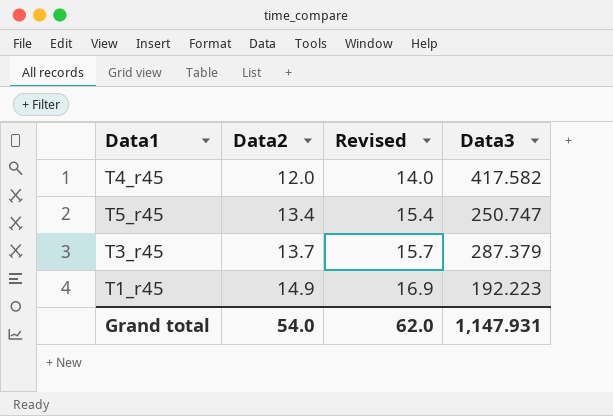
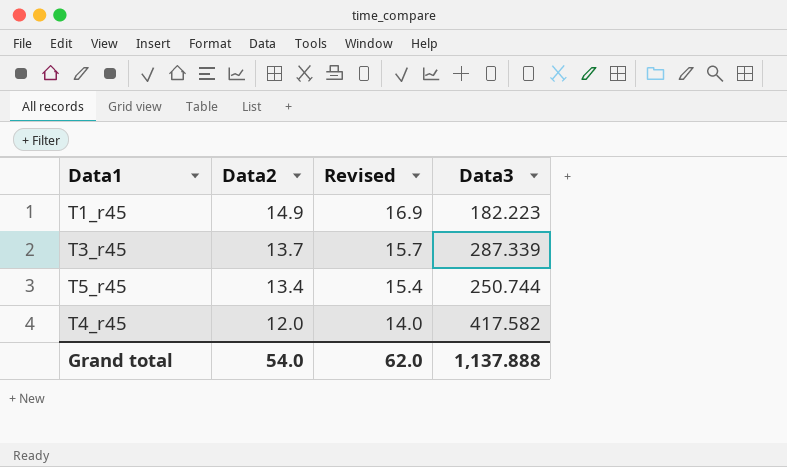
row order: Data2 ascending -> Data2 descending
T1_r45 | Data3: 192.223 -> 182.223
T3_r45 | Data3: 287.379 -> 287.339
T5_r45 | Data3: 250.747 -> 250.744
Grand total | Data3: 1,147.931 -> 1,137.888

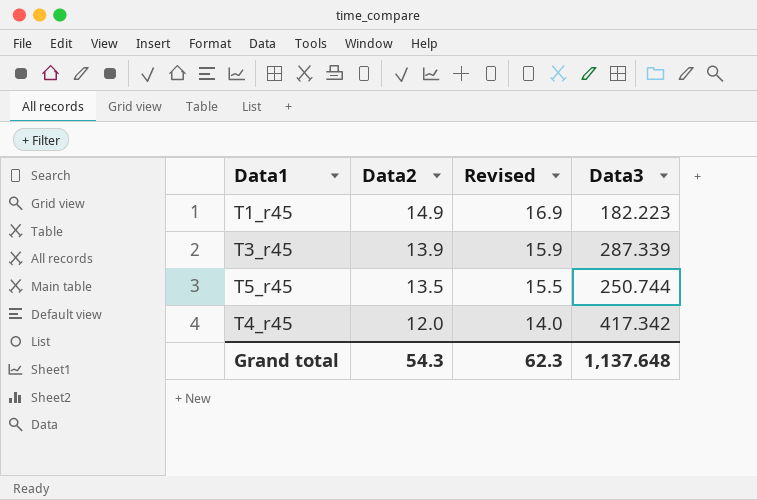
T3_r45 | Data2: 13.7 -> 13.9
T3_r45 | Revised: 15.7 -> 15.9
T5_r45 | Data2: 13.4 -> 13.5
T5_r45 | Revised: 15.4 -> 15.5
T4_r45 | Data3: 417.582 -> 417.342
Grand total | Data2: 54.0 -> 54.3
Grand total | Revised: 62.0 -> 62.3
Grand total | Data3: 1,137.888 -> 1,137.648

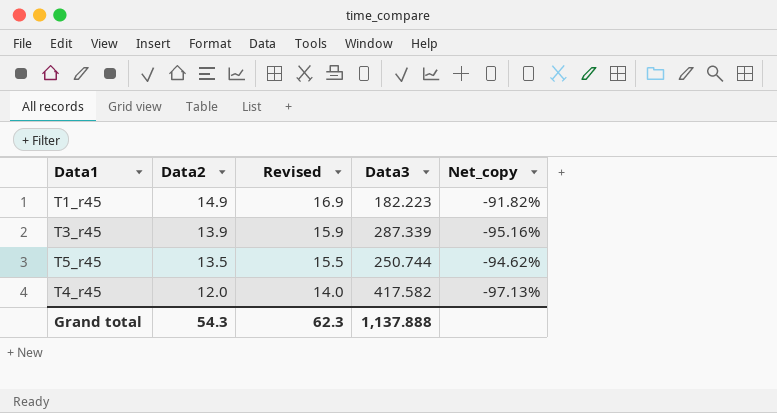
column Net_copy | formula: none -> ([Data2] - [Data3]) / [Data3]
T4_r45 | Data3: 417.342 -> 417.582
Grand total | Data3: 1,137.648 -> 1,137.888

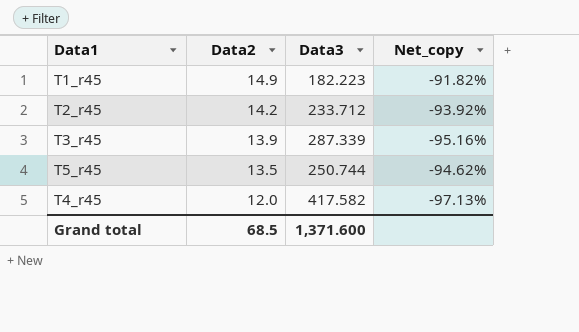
column Revised | formula: [Data2] + 2 -> none
row T2_r45: none -> 14.2 | 233.712 | -93.92%
Grand total | Data2: 54.3 -> 68.5
Grand total | Data3: 1,137.888 -> 1,371.600

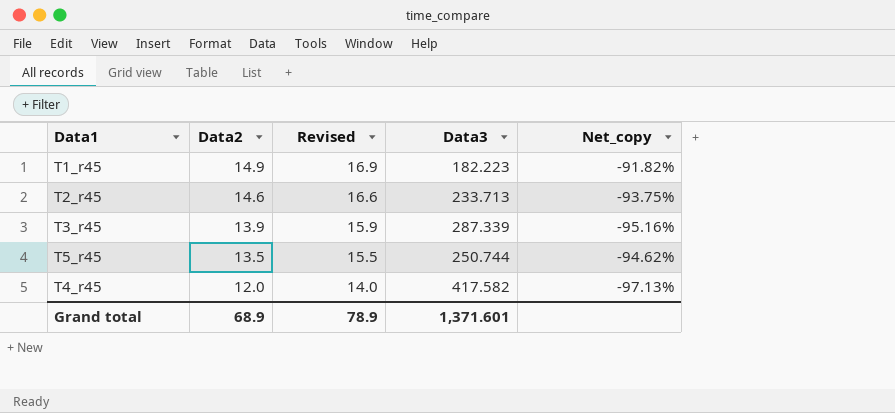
column Revised | formula: none -> [Data2] + 2
T2_r45 | Data2: 14.2 -> 14.6
T2_r45 | Data3: 233.712 -> 233.713
T2_r45 | Net_copy: -93.92% -> -93.75%
Grand total | Data2: 68.5 -> 68.9
Grand total | Data3: 1,371.600 -> 1,371.601

